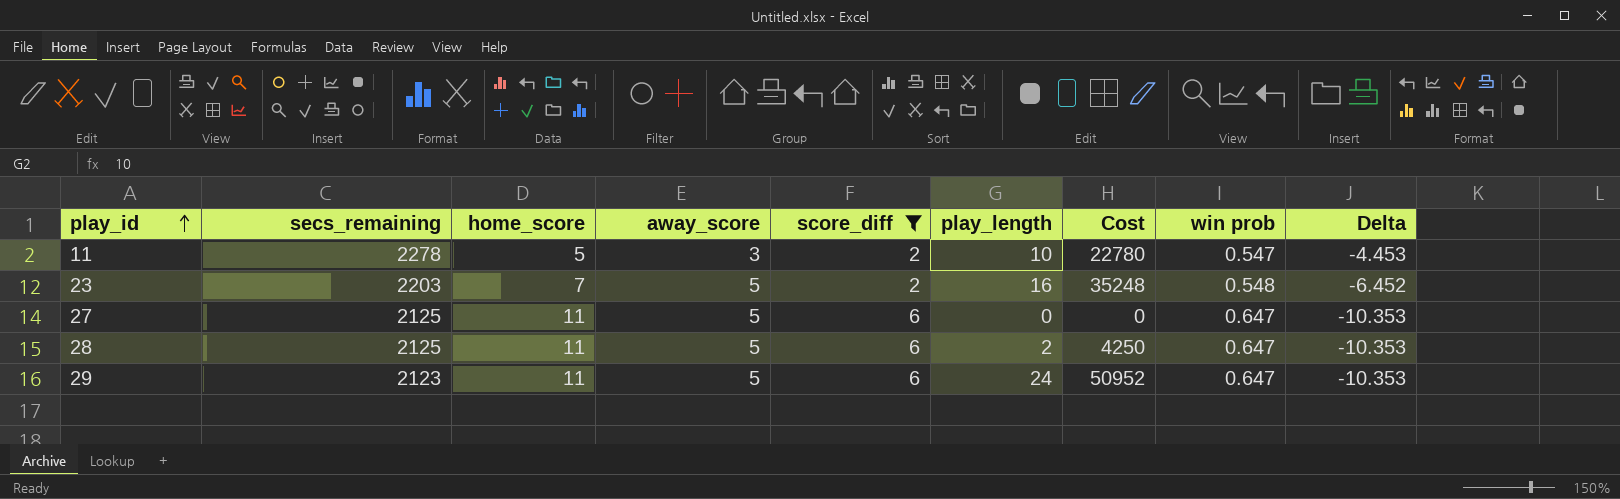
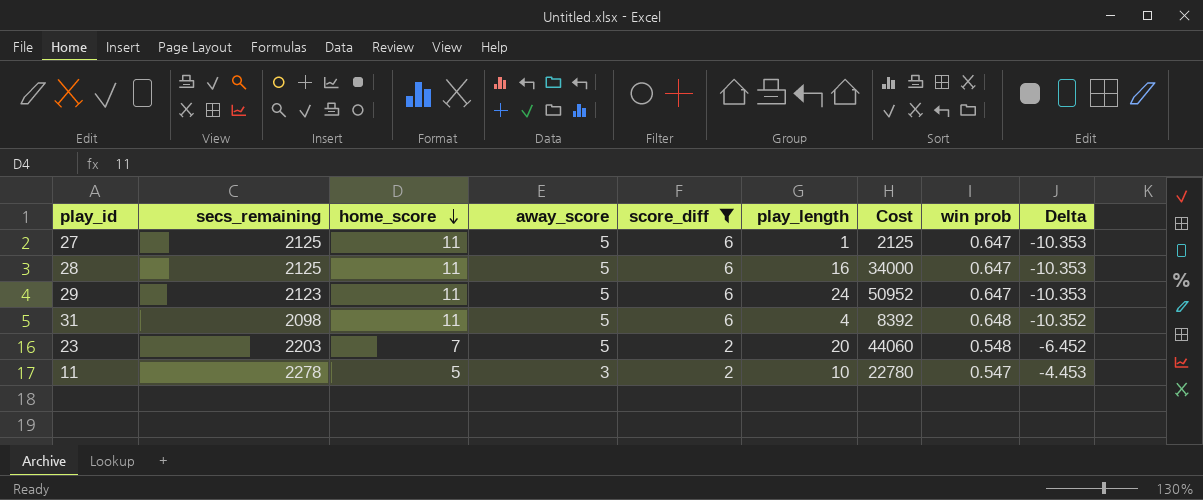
row order: play_id ascending -> home_score descending
27 | play_length: 0 -> 1
27 | Cost: 0 -> 2125
28 | play_length: 2 -> 16
28 | Cost: 4250 -> 34000
row 31: none -> 2098 | 11 | 5 | 6 | 4 | 8392 | 0.648 | -10.352
23 | play_length: 16 -> 20
23 | Cost: 35248 -> 44060

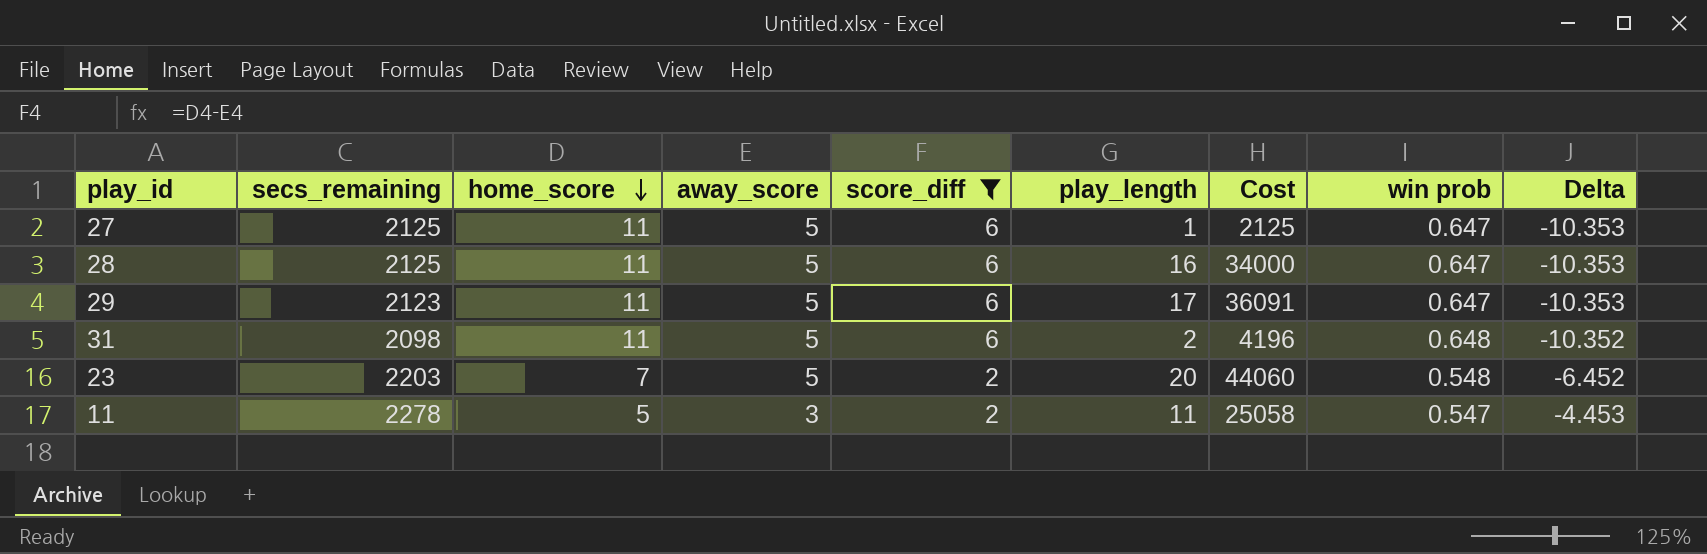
29 | play_length: 24 -> 17
29 | Cost: 50952 -> 36091
31 | play_length: 4 -> 2
31 | Cost: 8392 -> 4196
11 | play_length: 10 -> 11
11 | Cost: 22780 -> 25058

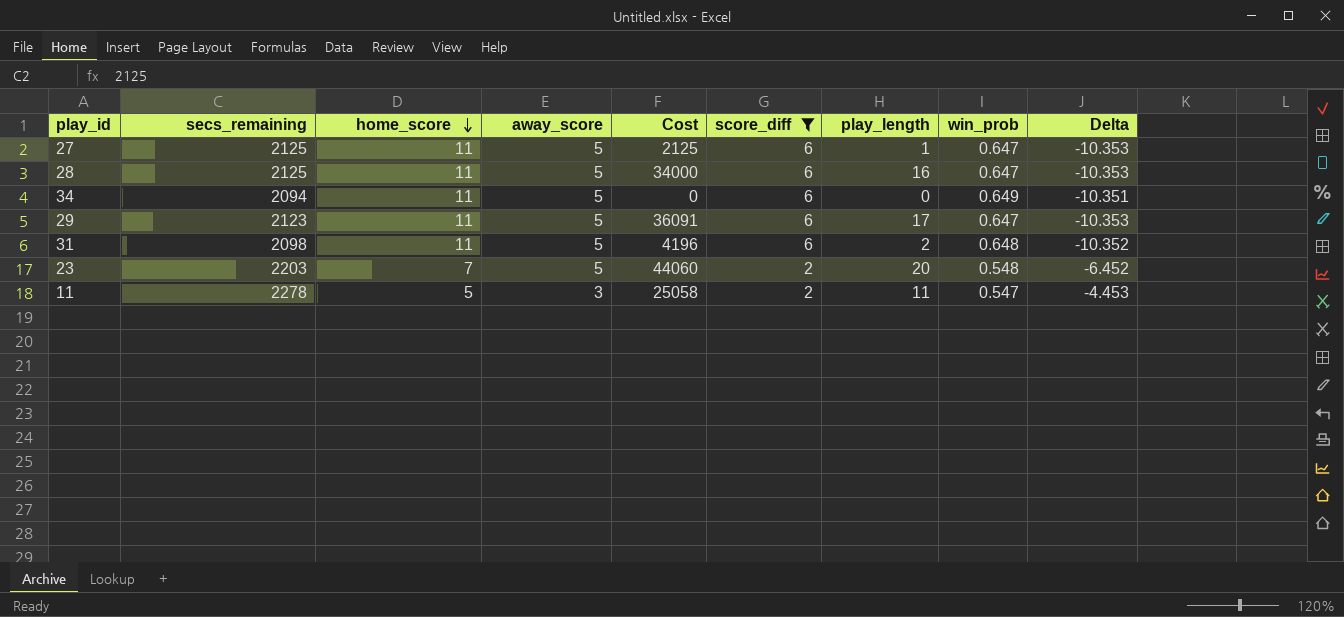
column Cost | position: 7 -> 5
column name: win prob -> win_prob
row 34: none -> 2094 | 11 | 5 | 0 | 6 | 0 | 0.649 | -10.351

